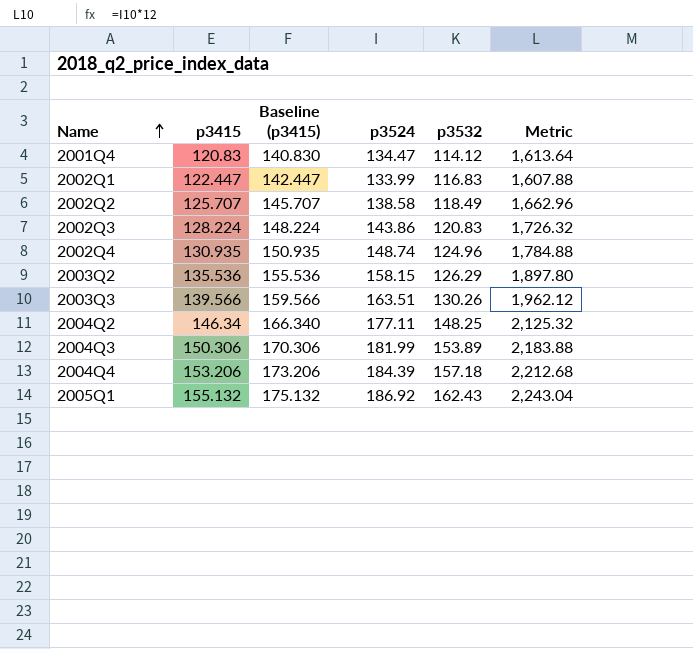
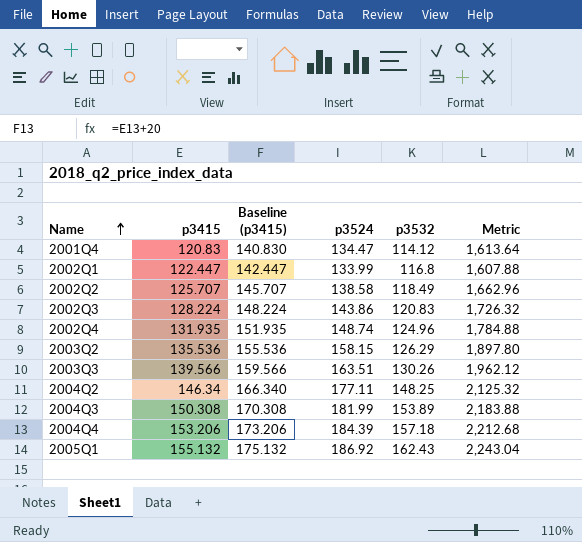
2002Q1 | p3532: 116.83 -> 116.8
2002Q4 | p3415: 130.935 -> 131.935
2002Q4 | Baseline (p3415): 150.935 -> 151.935
2004Q3 | p3415: 150.306 -> 150.308
2004Q3 | Baseline (p3415): 170.306 -> 170.308

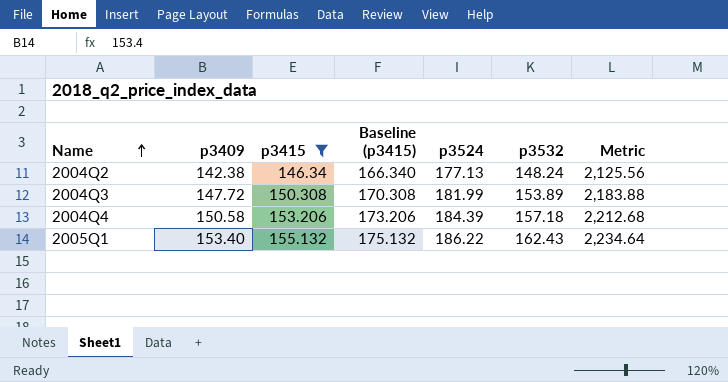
filter: none -> p3415 >= 146.34
column p3409 | position: none -> 2
2004Q2 | p3524: 177.11 -> 177.13
2004Q2 | p3532: 148.25 -> 148.24
2004Q2 | Metric: 2,125.32 -> 2,125.56
2005Q1 | p3524: 186.92 -> 186.22
2005Q1 | Metric: 2,243.04 -> 2,234.64

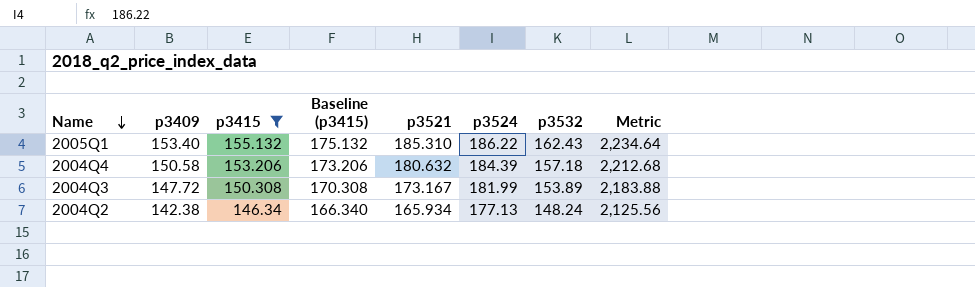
row order: Name ascending -> Name descending
column p3521 | position: none -> 5

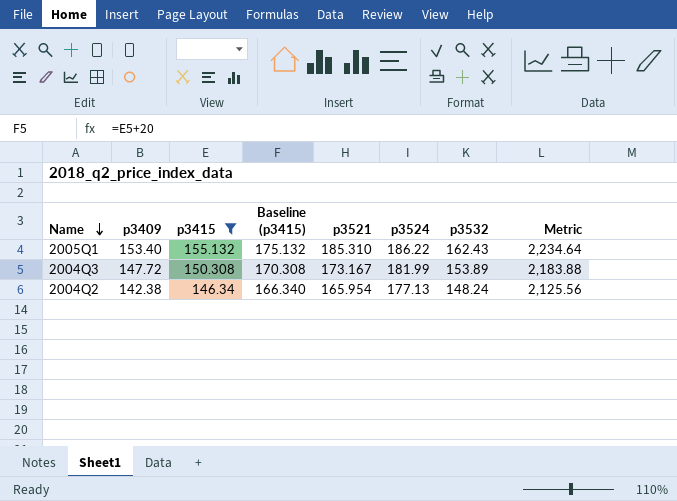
row 2004Q4: 150.58 | 153.206 | 173.206 | 180.632 | 184.39 | 157.18 | 2,212.68 -> none
2004Q2 | p3521: 165.934 -> 165.954

